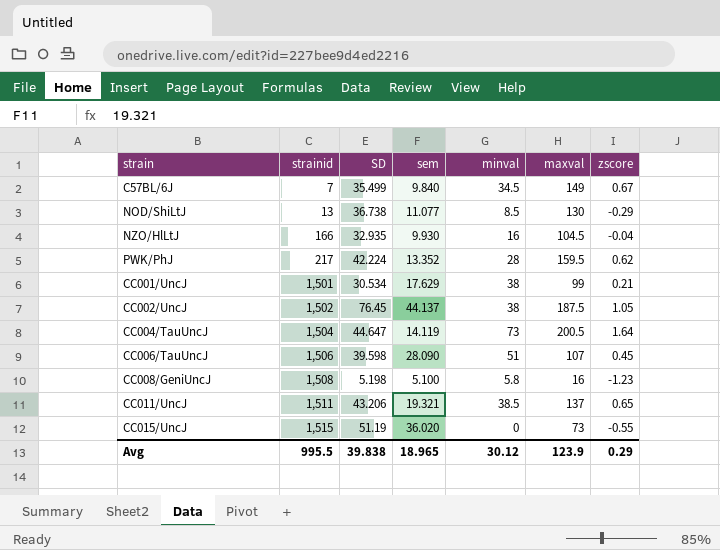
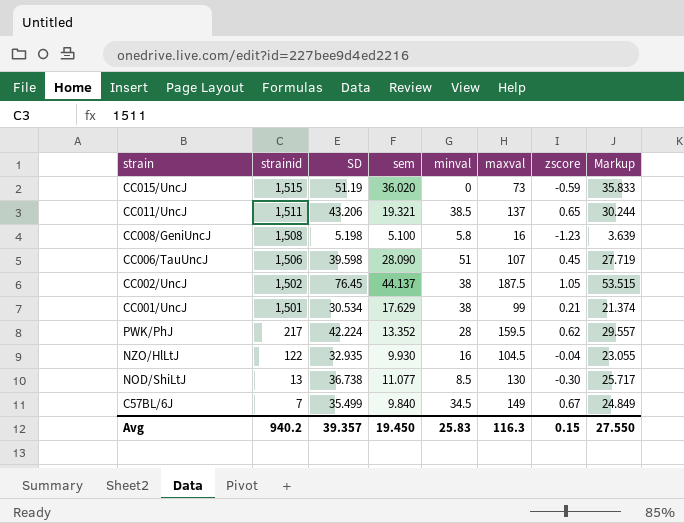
row order: strainid ascending -> strainid descending
column Markup | formula: none -> [SD] * 0.7
row CC004/TauUncJ: 1,504 | 44.647 | 14.119 | 73 | 200.5 | 1.64 -> none
CC015/UncJ | zscore: -0.55 -> -0.59
NZO/HlLtJ | strainid: 166 -> 122
NOD/ShiLtJ | zscore: -0.29 -> -0.30
Avg | strainid: 995.5 -> 940.2
Avg | SD: 39.838 -> 39.357
Avg | sem: 18.965 -> 19.450
Avg | minval: 30.12 -> 25.83
Avg | maxval: 123.9 -> 116.3
Avg | zscore: 0.29 -> 0.15

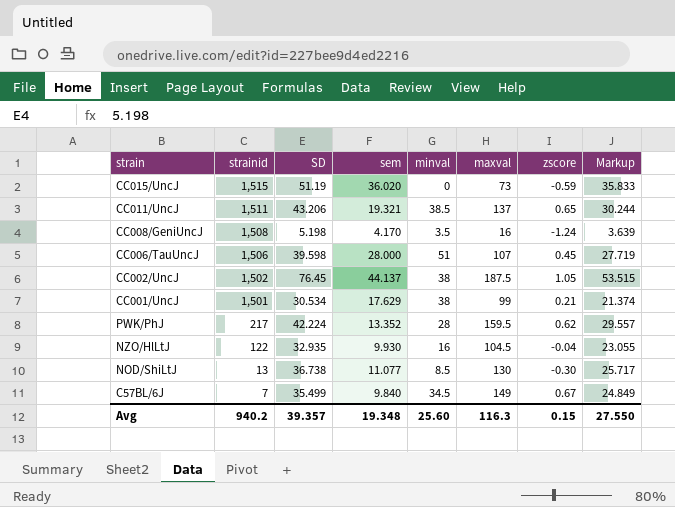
CC008/GeniUncJ | sem: 5.100 -> 4.170
CC008/GeniUncJ | minval: 5.8 -> 3.5
CC008/GeniUncJ | zscore: -1.23 -> -1.24
CC006/TauUncJ | sem: 28.090 -> 28.000
Avg | sem: 19.450 -> 19.348
Avg | minval: 25.83 -> 25.60

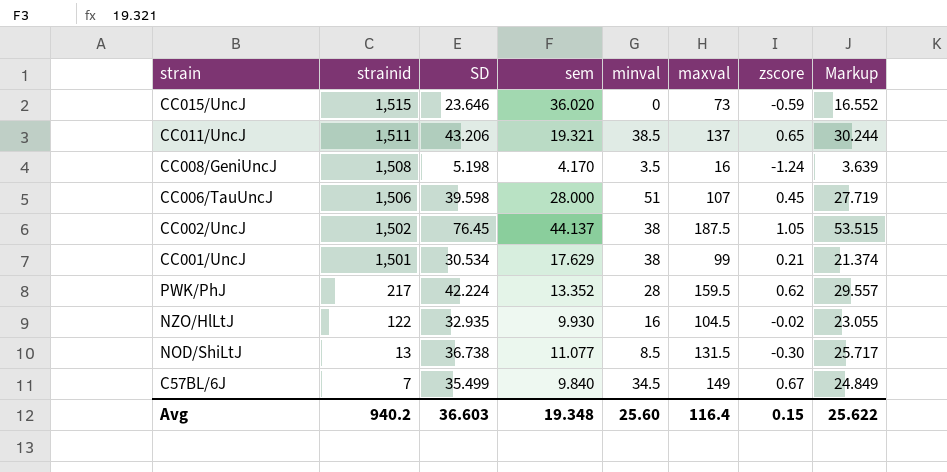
CC015/UncJ | SD: 51.19 -> 23.646
CC015/UncJ | Markup: 35.833 -> 16.552
NZO/HlLtJ | zscore: -0.04 -> -0.02
NOD/ShiLtJ | maxval: 130 -> 131.5
Avg | SD: 39.357 -> 36.603
Avg | maxval: 116.3 -> 116.4
Avg | Markup: 27.550 -> 25.622

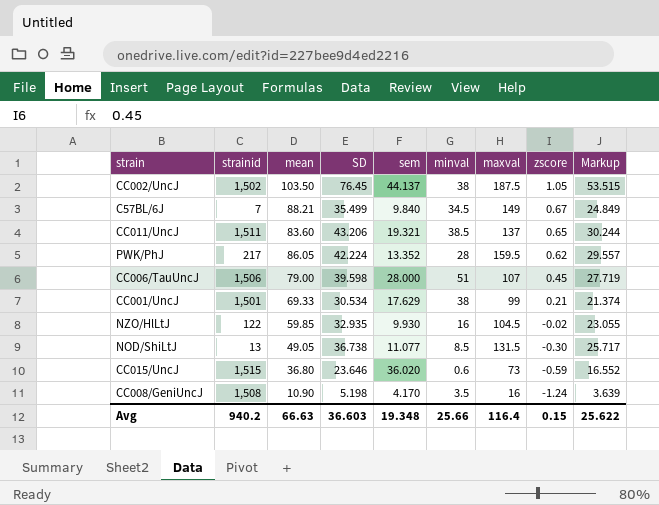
row order: strainid descending -> zscore descending
column mean | position: none -> 3
CC015/UncJ | minval: 0 -> 0.6
Avg | minval: 25.60 -> 25.66

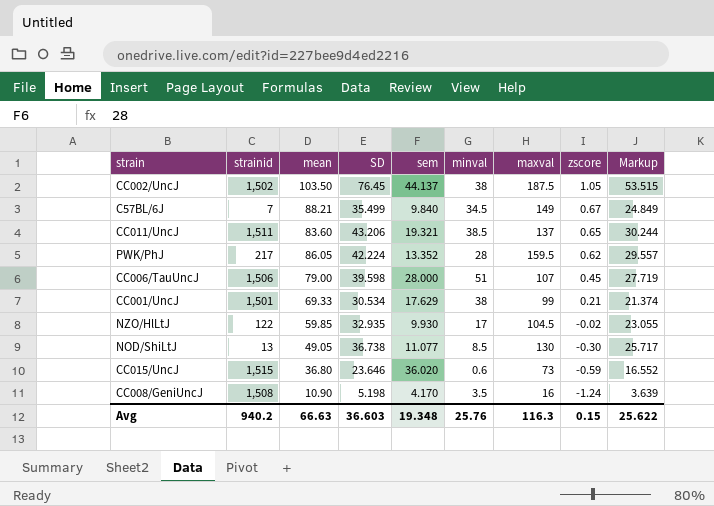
NZO/HlLtJ | minval: 16 -> 17
NOD/ShiLtJ | maxval: 131.5 -> 130
Avg | minval: 25.66 -> 25.76
Avg | maxval: 116.4 -> 116.3

